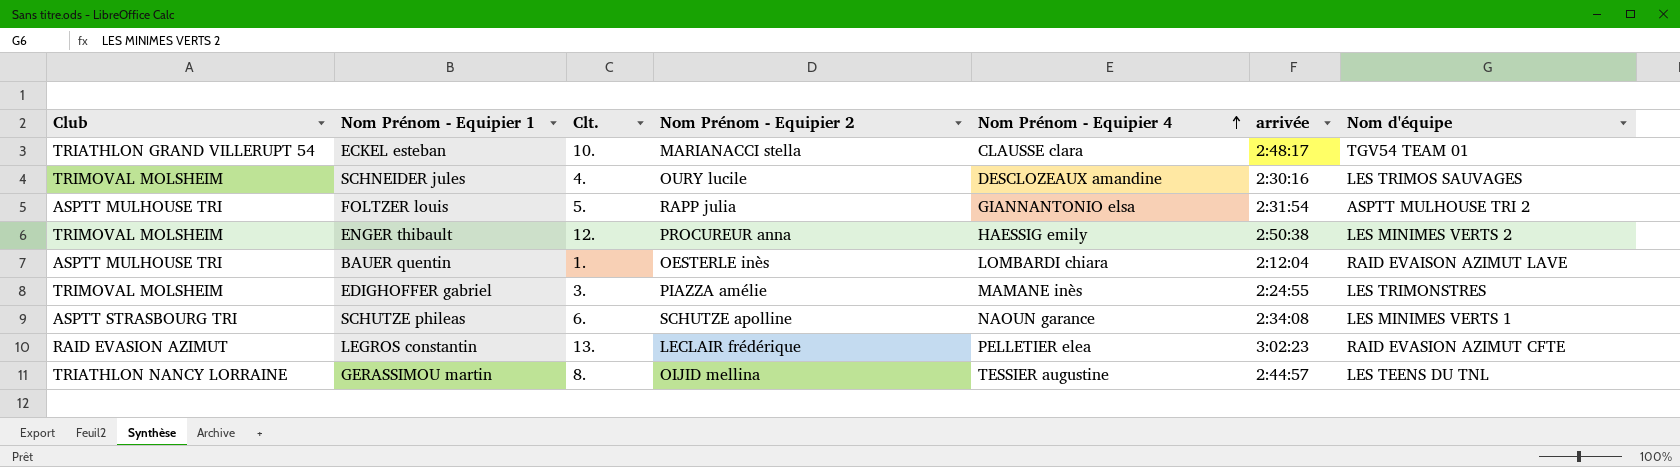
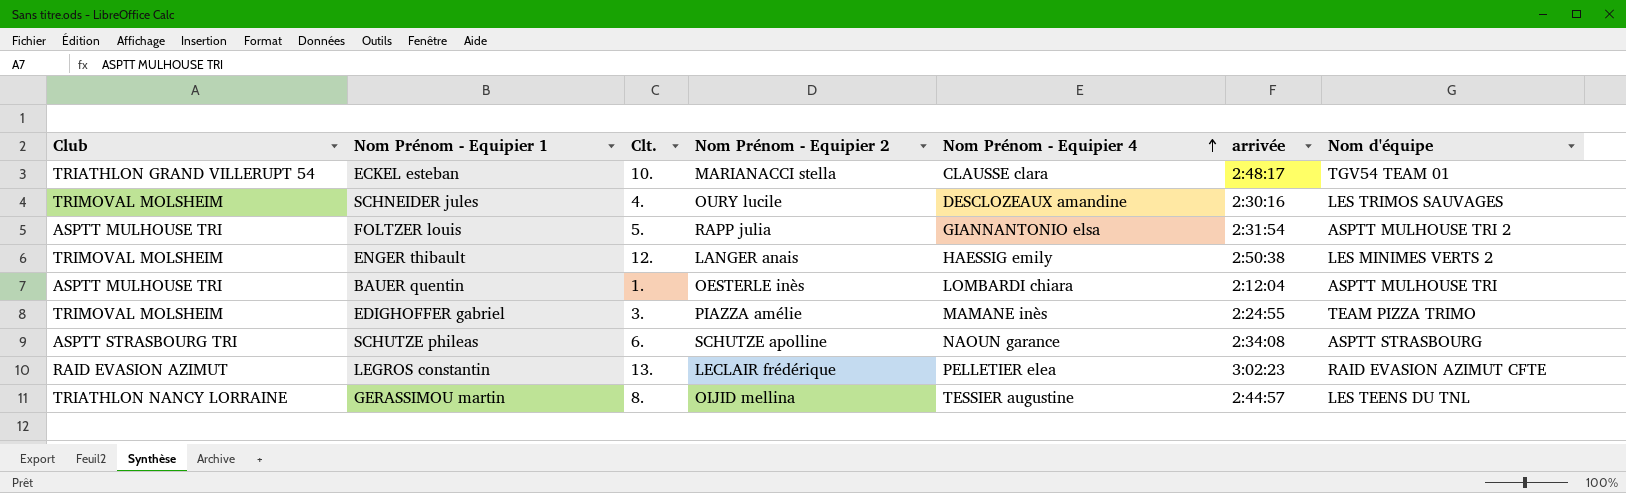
ENGER thibault | Nom Prénom - Equipier 2: PROCUREUR anna -> LANGER anais
BAUER quentin | Nom d'équipe: RAID EVAISON AZIMUT LAVE -> ASPTT MULHOUSE TRI
EDIGHOFFER gabriel | Nom d'équipe: LES TRIMONSTRES -> TEAM PIZZA TRIMO
SCHUTZE phileas | Nom d'équipe: LES MINIMES VERTS 1 -> ASPTT STRASBOURG

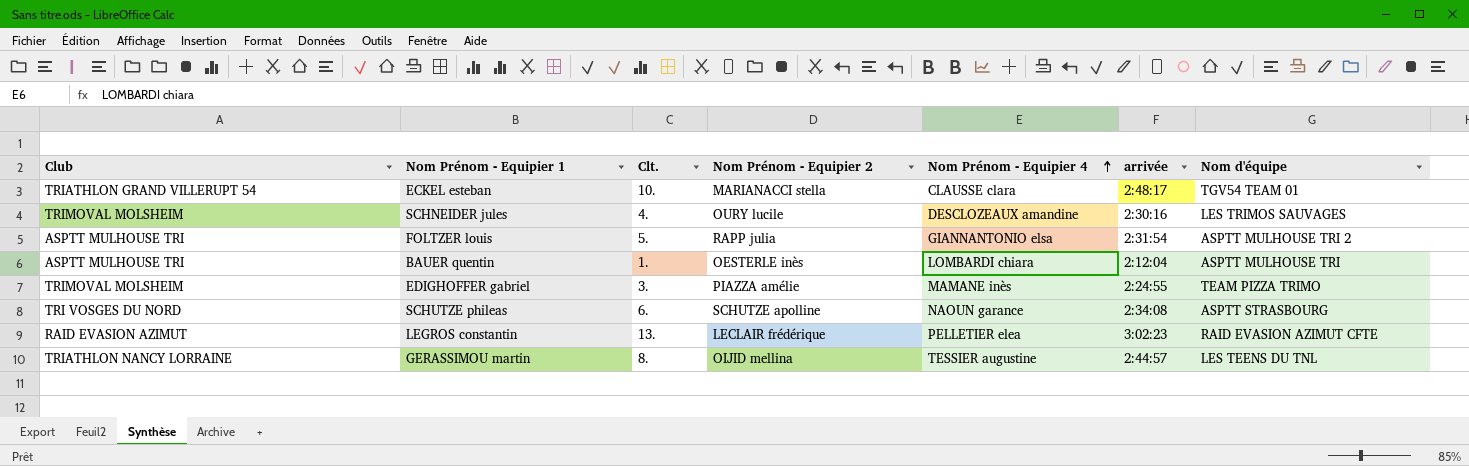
row ENGER thibault: TRIMOVAL MOLSHEIM | 12. | LANGER anais | HAESSIG emily | 2:50:38 | LES MINIMES VERTS 2 -> none
SCHUTZE phileas | Club: ASPTT STRASBOURG TRI -> TRI VOSGES DU NORD

